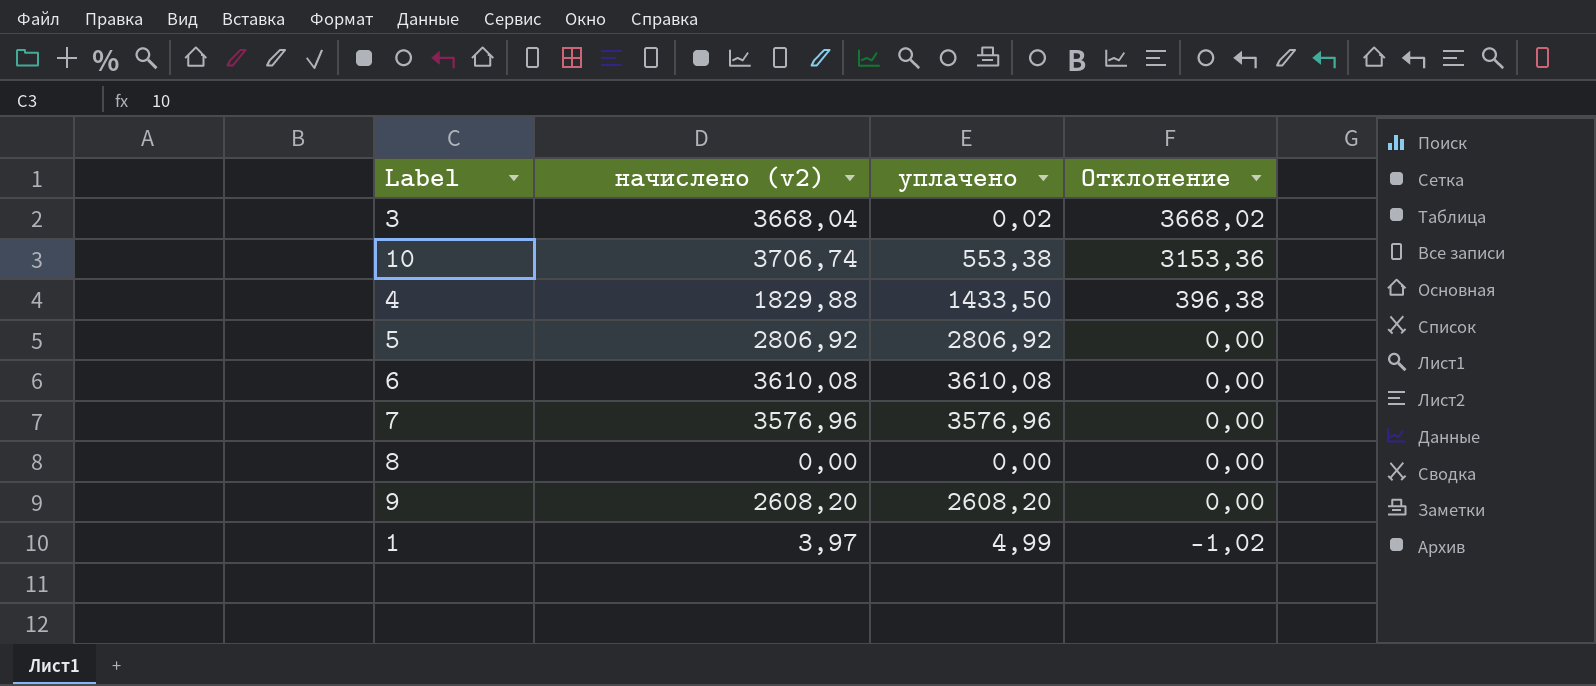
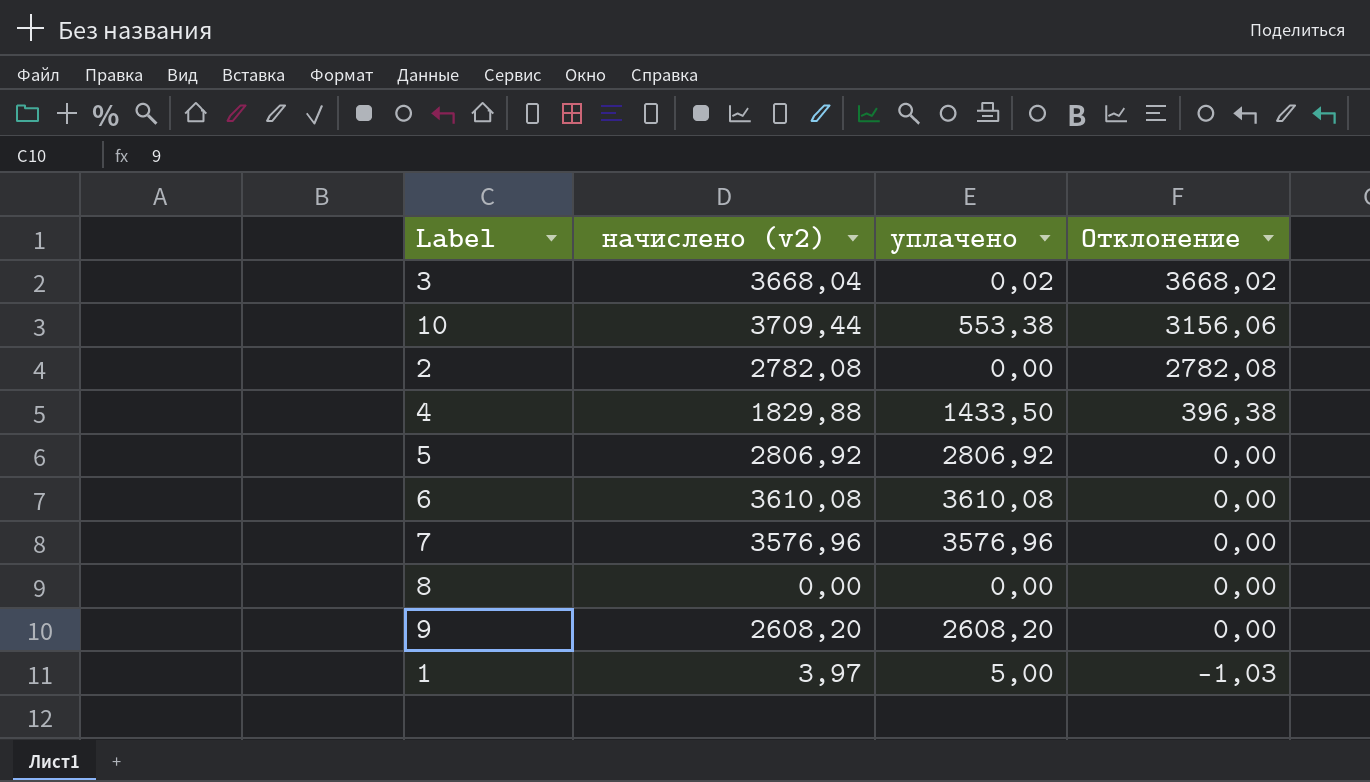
10 | начислено (v2): 3706,74 -> 3709,44
10 | Отклонение: 3153,36 -> 3156,06
row 2: none -> 2782,08 | 0,00 | 2782,08
1 | уплачено: 4,99 -> 5,00
1 | Отклонение: -1,02 -> -1,03

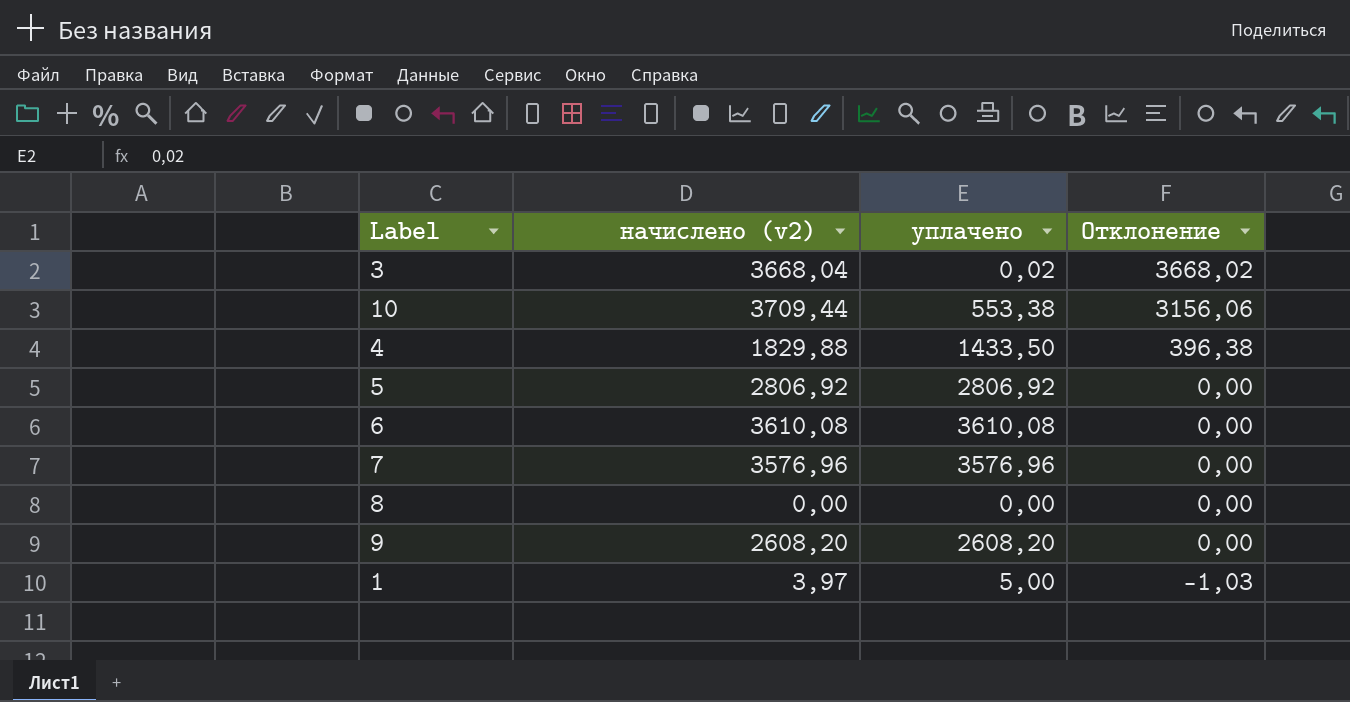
row 2: 2782,08 | 0,00 | 2782,08 -> none

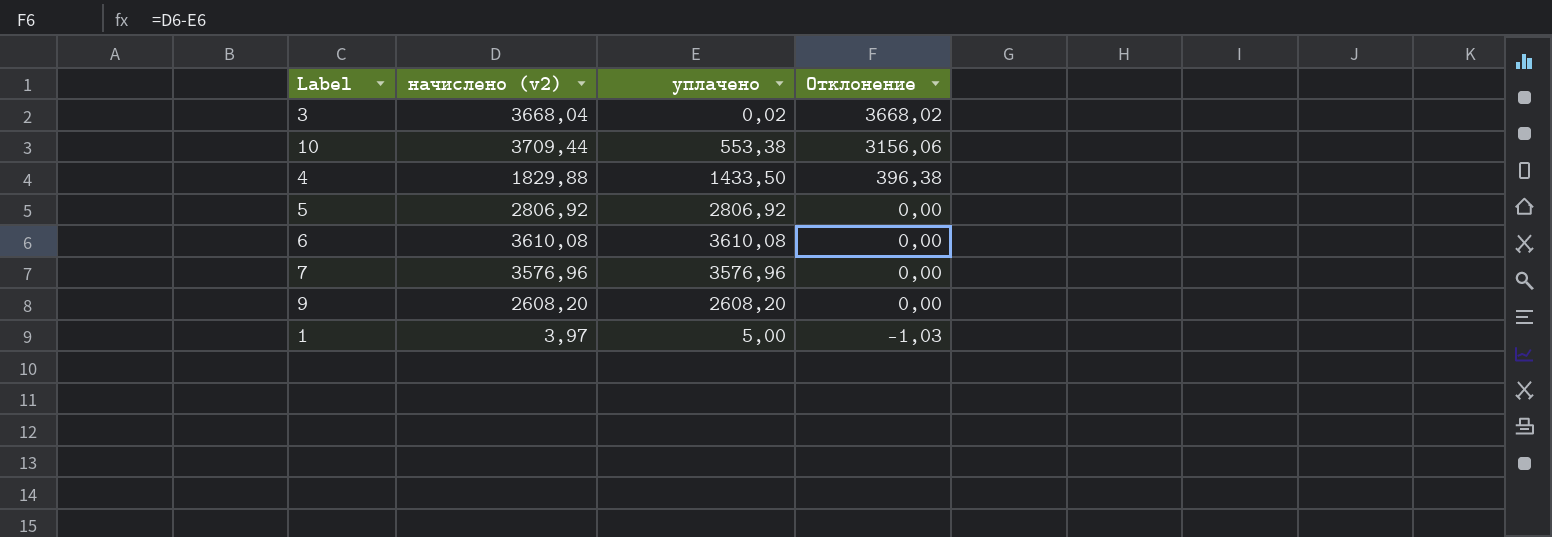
row 8: 0,00 | 0,00 | 0,00 -> none

